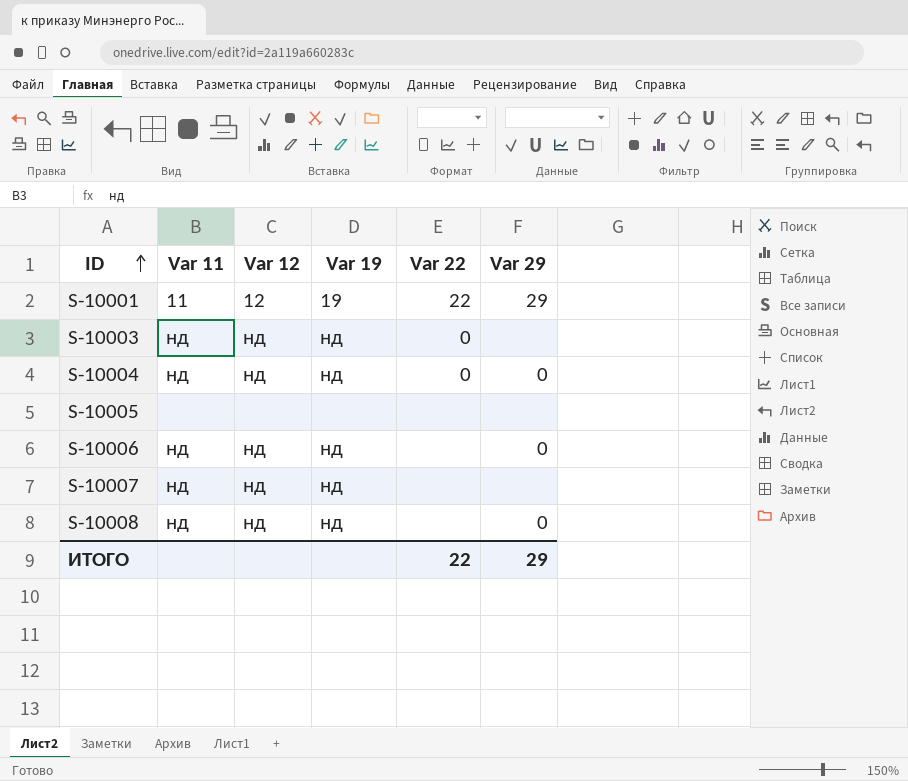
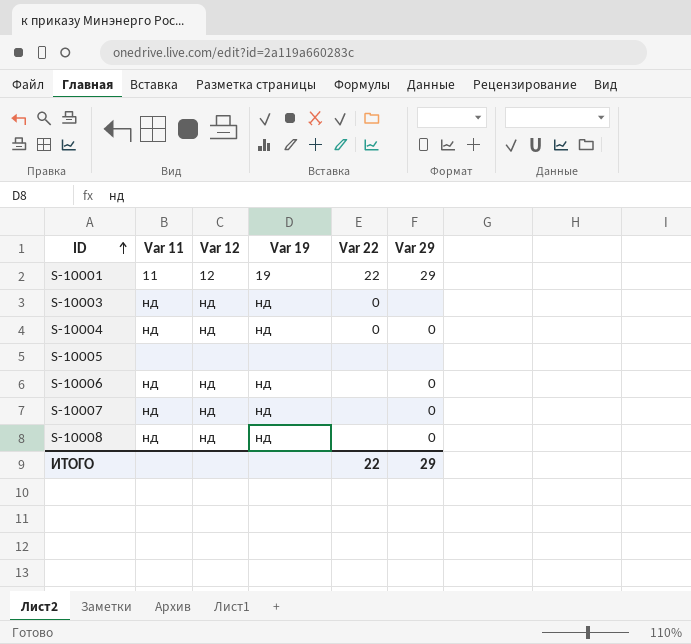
S-10007 | Var 29: none -> 0

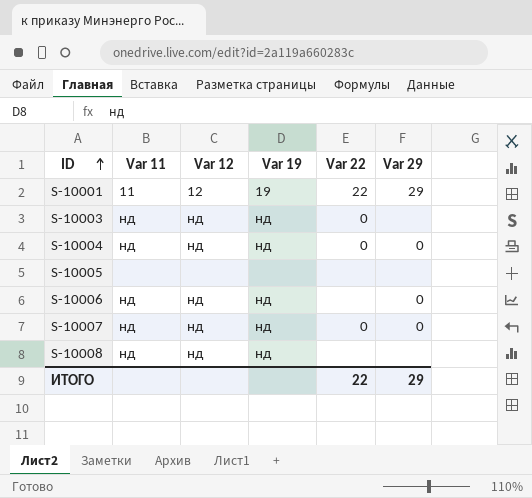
S-10007 | Var 22: none -> 0
S-10008 | Var 29: 0 -> none

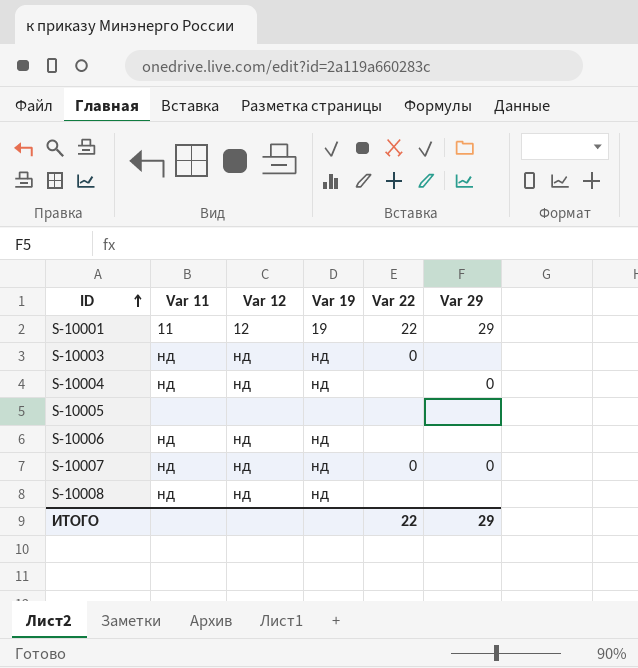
S-10004 | Var 22: 0 -> none
S-10006 | Var 29: 0 -> none

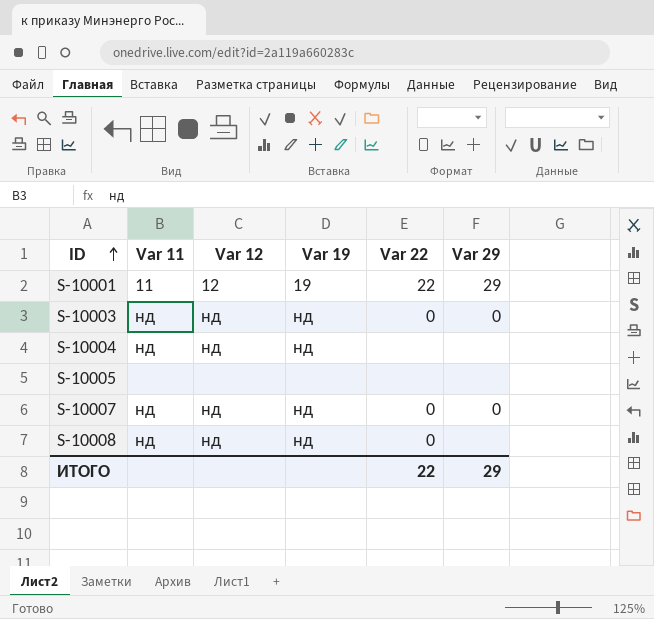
row S-10006: нд | нд | нд | none | none -> none
S-10003 | Var 29: none -> 0
S-10004 | Var 29: 0 -> none
S-10008 | Var 22: none -> 0

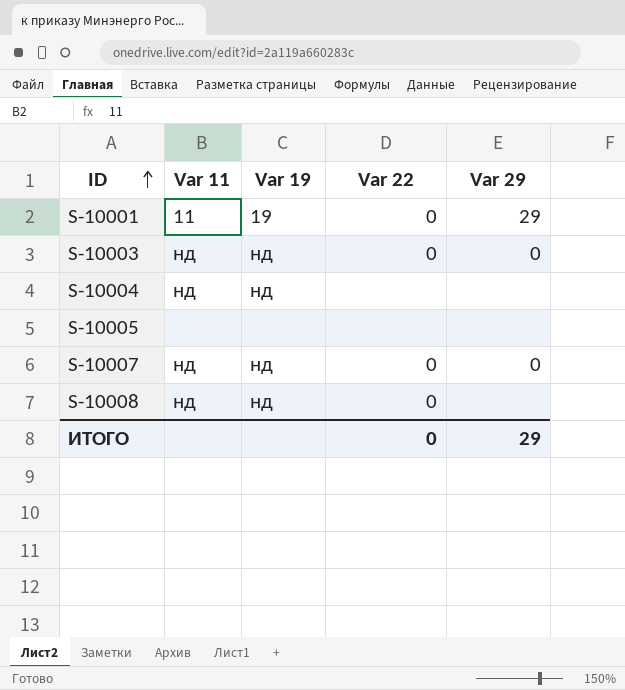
column Var 12 | position: 3 -> none
S-10001 | Var 22: 22 -> 0
ИТОГО | Var 22: 22 -> 0

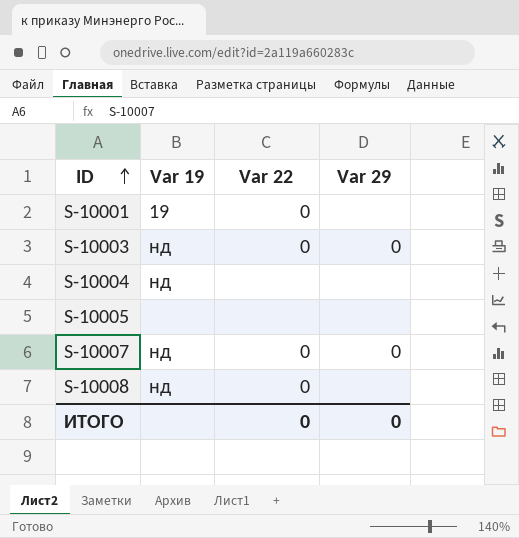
column Var 11 | position: 2 -> none
S-10001 | Var 29: 29 -> none
ИТОГО | Var 29: 29 -> 0

